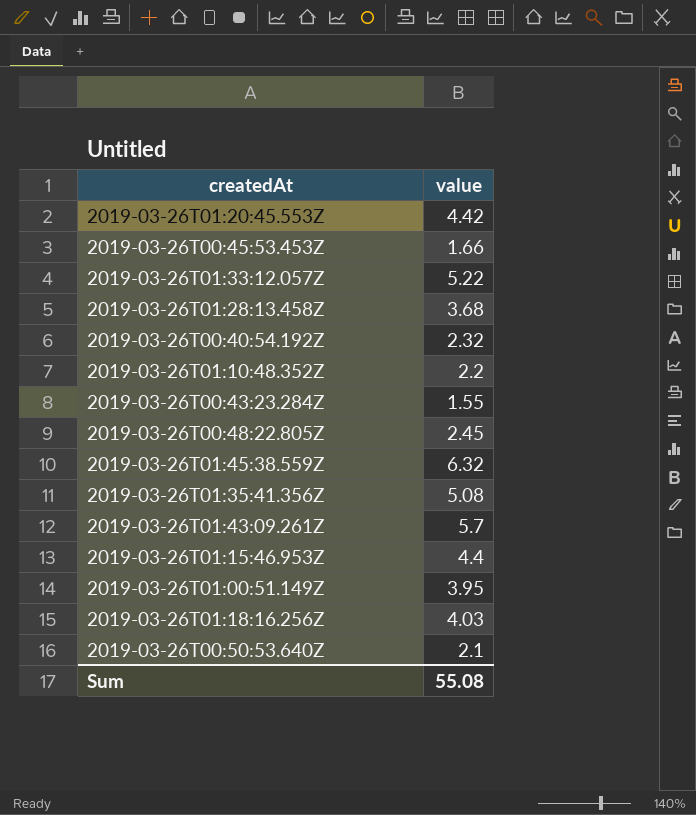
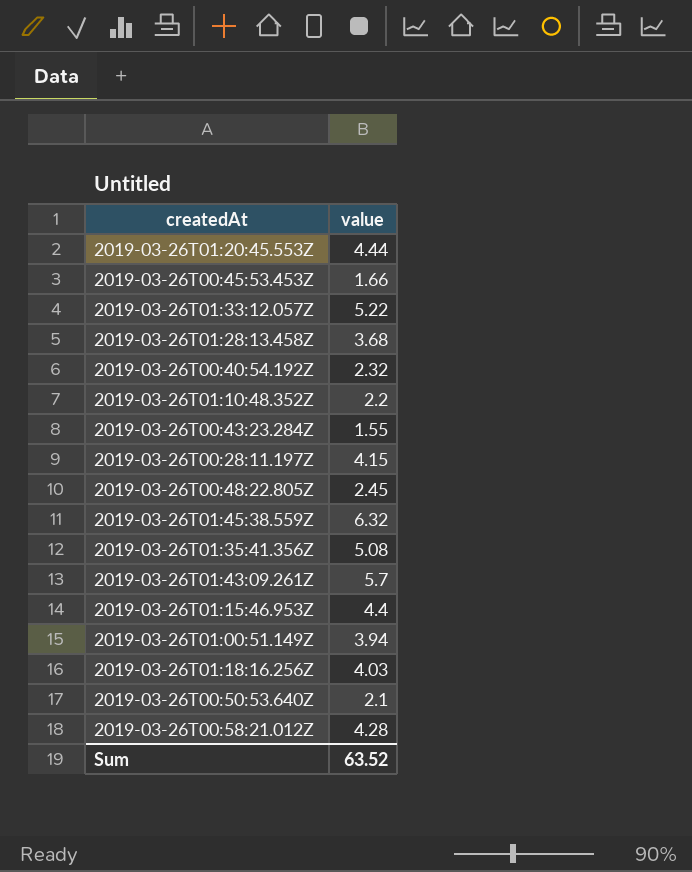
2019-03-26T01:20:45.553Z | value: 4.42 -> 4.44
row 2019-03-26T00:28:11.197Z: none -> 4.15
2019-03-26T01:00:51.149Z | value: 3.95 -> 3.94
row 2019-03-26T00:58:21.012Z: none -> 4.28
Sum | value: 55.08 -> 63.52

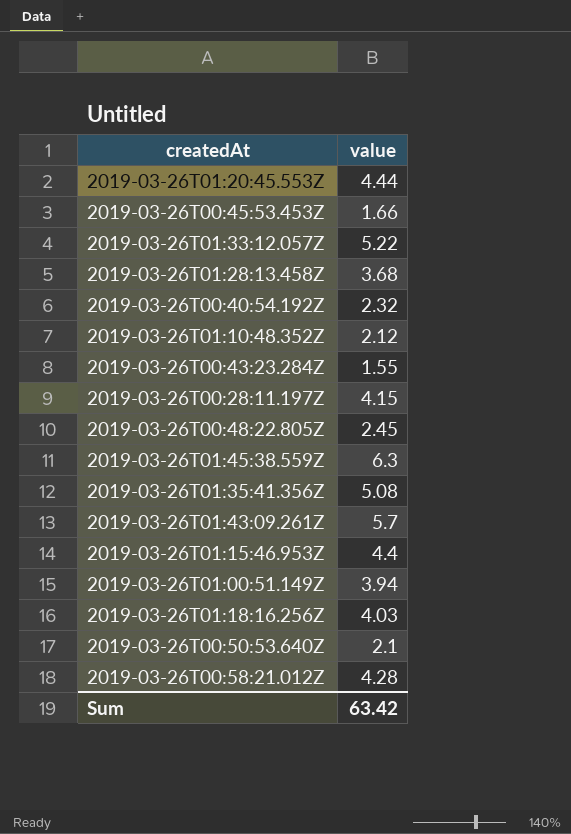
2019-03-26T01:10:48.352Z | value: 2.2 -> 2.12
2019-03-26T01:45:38.559Z | value: 6.32 -> 6.3
Sum | value: 63.52 -> 63.42

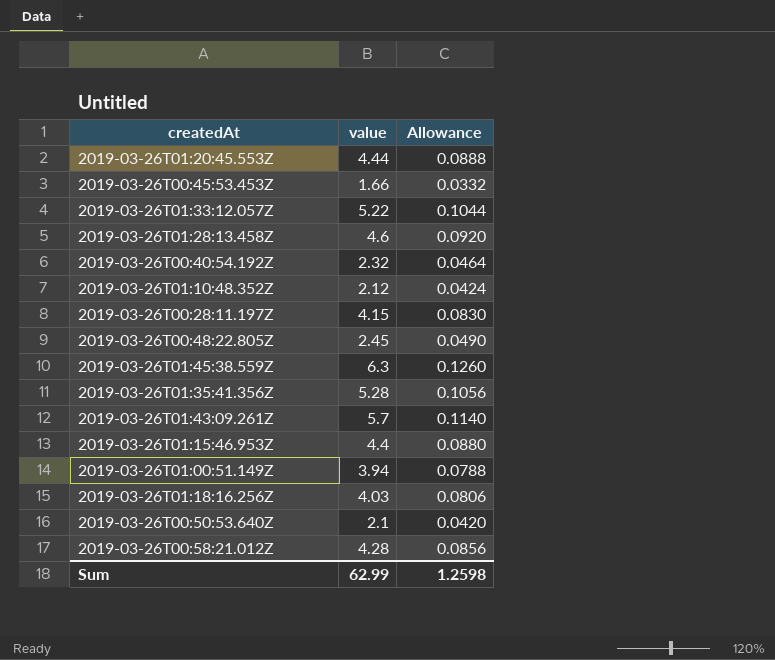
column Allowance | formula: none -> [value] * 0.02
row 2019-03-26T00:43:23.284Z: 1.55 -> none
2019-03-26T01:28:13.458Z | value: 3.68 -> 4.6
2019-03-26T01:35:41.356Z | value: 5.08 -> 5.28
Sum | value: 63.42 -> 62.99

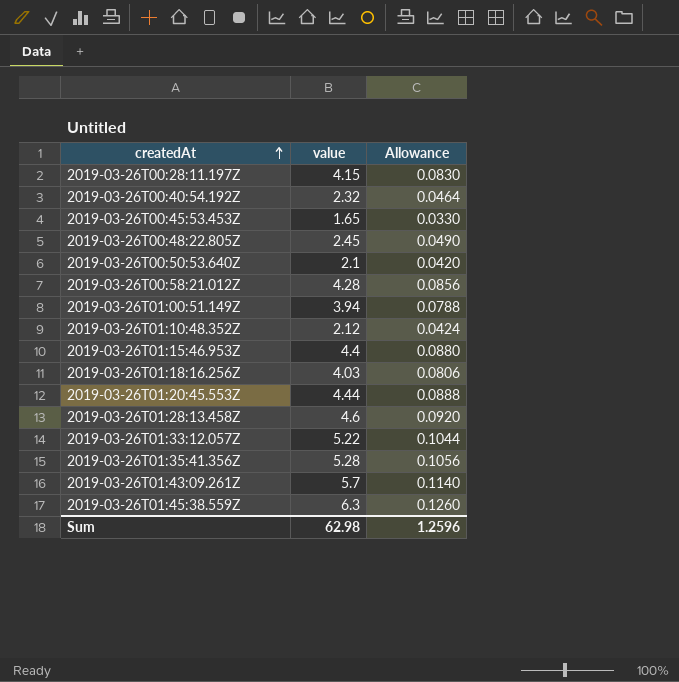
row order: none -> createdAt ascending
2019-03-26T00:45:53.453Z | value: 1.66 -> 1.65
2019-03-26T00:45:53.453Z | Allowance: 0.0332 -> 0.0330
Sum | value: 62.99 -> 62.98
Sum | Allowance: 1.2598 -> 1.2596

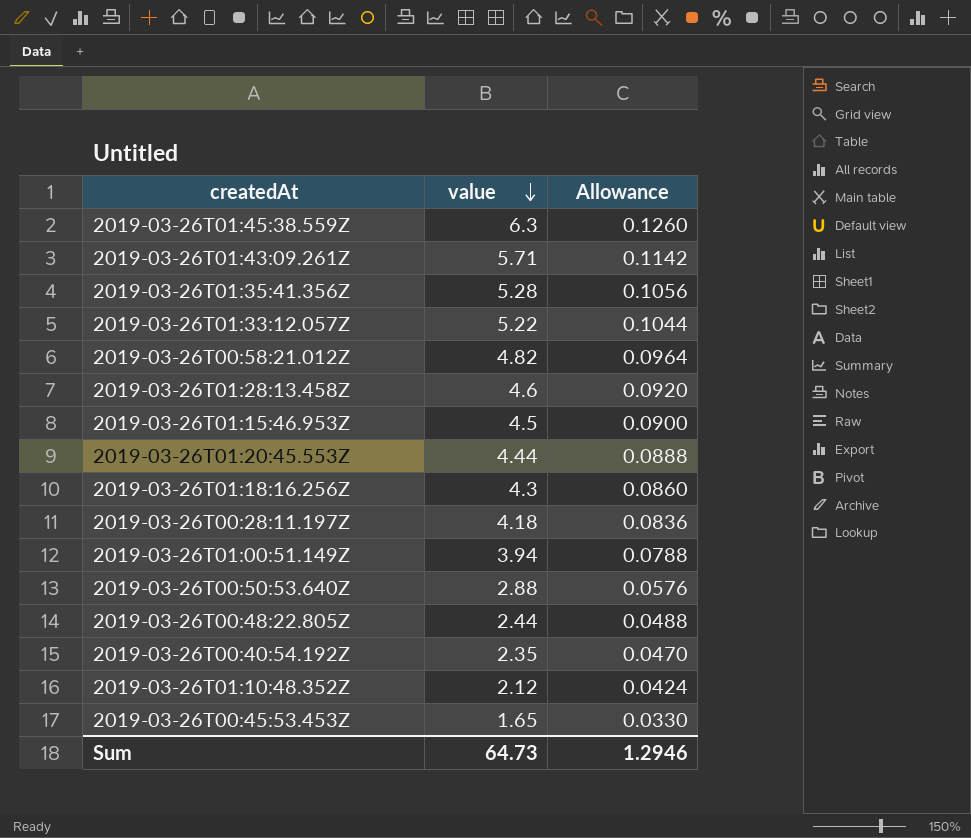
row order: createdAt ascending -> value descending
2019-03-26T01:43:09.261Z | value: 5.7 -> 5.71
2019-03-26T01:43:09.261Z | Allowance: 0.1140 -> 0.1142
2019-03-26T00:58:21.012Z | value: 4.28 -> 4.82
2019-03-26T00:58:21.012Z | Allowance: 0.0856 -> 0.0964
2019-03-26T01:15:46.953Z | value: 4.4 -> 4.5
2019-03-26T01:15:46.953Z | Allowance: 0.0880 -> 0.0900
2019-03-26T01:18:16.256Z | value: 4.03 -> 4.3
2019-03-26T01:18:16.256Z | Allowance: 0.0806 -> 0.0860
2019-03-26T00:28:11.197Z | value: 4.15 -> 4.18
2019-03-26T00:28:11.197Z | Allowance: 0.0830 -> 0.0836
2019-03-26T00:50:53.640Z | value: 2.1 -> 2.88
2019-03-26T00:50:53.640Z | Allowance: 0.0420 -> 0.0576
2019-03-26T00:48:22.805Z | value: 2.45 -> 2.44
2019-03-26T00:48:22.805Z | Allowance: 0.0490 -> 0.0488
2019-03-26T00:40:54.192Z | value: 2.32 -> 2.35
2019-03-26T00:40:54.192Z | Allowance: 0.0464 -> 0.0470
Sum | value: 62.98 -> 64.73
Sum | Allowance: 1.2596 -> 1.2946

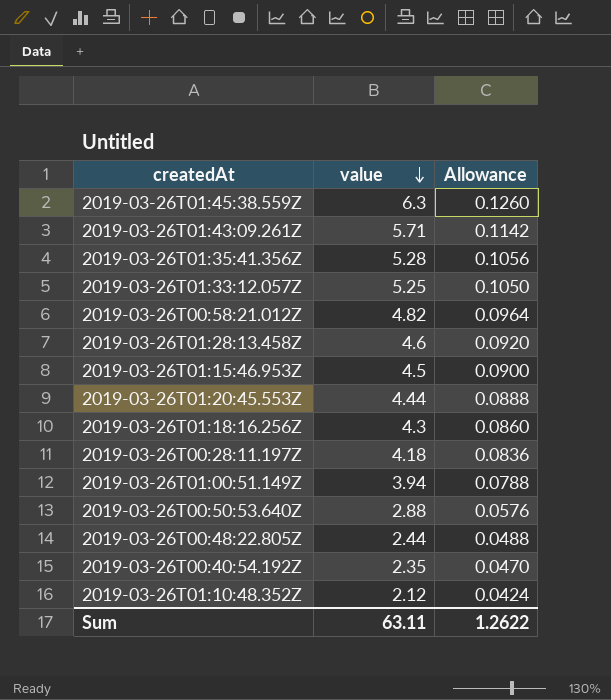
row 2019-03-26T00:45:53.453Z: 1.65 | 0.0330 -> none
2019-03-26T01:33:12.057Z | value: 5.22 -> 5.25
2019-03-26T01:33:12.057Z | Allowance: 0.1044 -> 0.1050
Sum | value: 64.73 -> 63.11
Sum | Allowance: 1.2946 -> 1.2622

